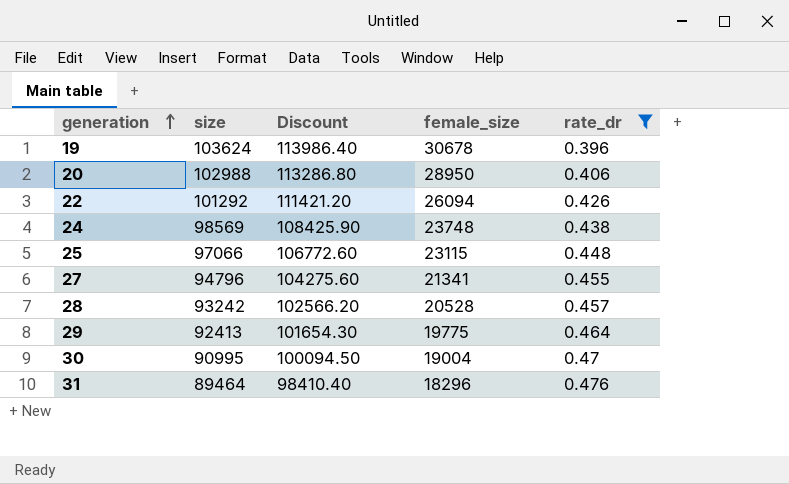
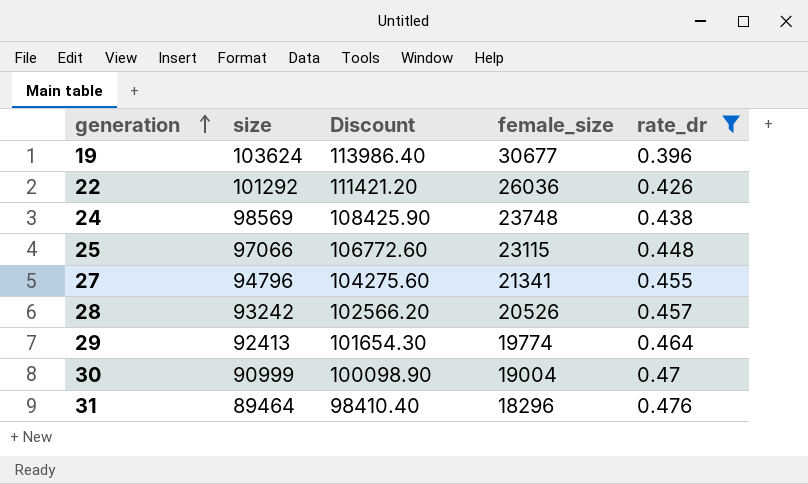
row 20: 102988 | 113286.80 | 28950 | 0.406 -> none
19 | female_size: 30678 -> 30677
22 | female_size: 26094 -> 26036
28 | female_size: 20528 -> 20526
29 | female_size: 19775 -> 19774
30 | size: 90995 -> 90999
30 | Discount: 100094.50 -> 100098.90

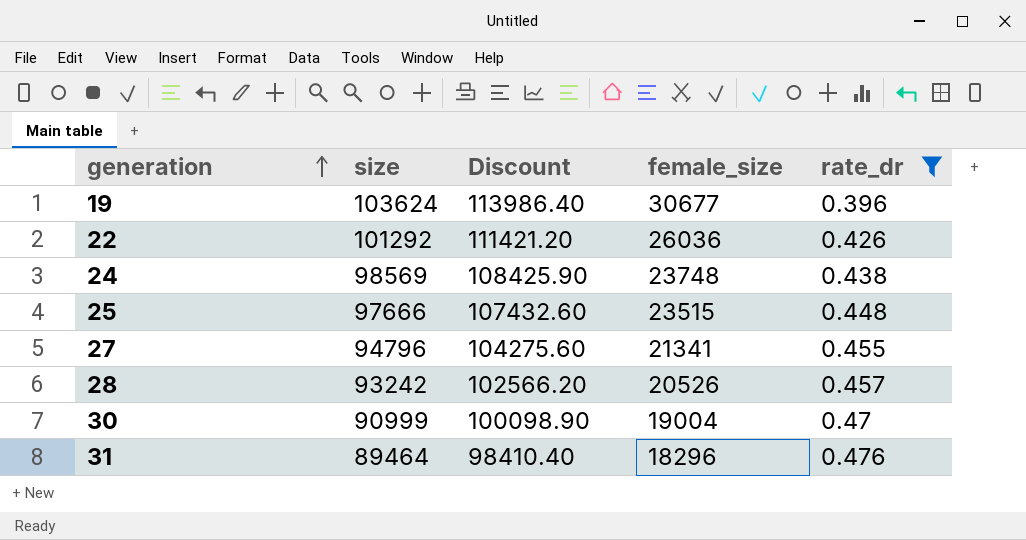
row 29: 92413 | 101654.30 | 19774 | 0.464 -> none
25 | size: 97066 -> 97666
25 | Discount: 106772.60 -> 107432.60
25 | female_size: 23115 -> 23515

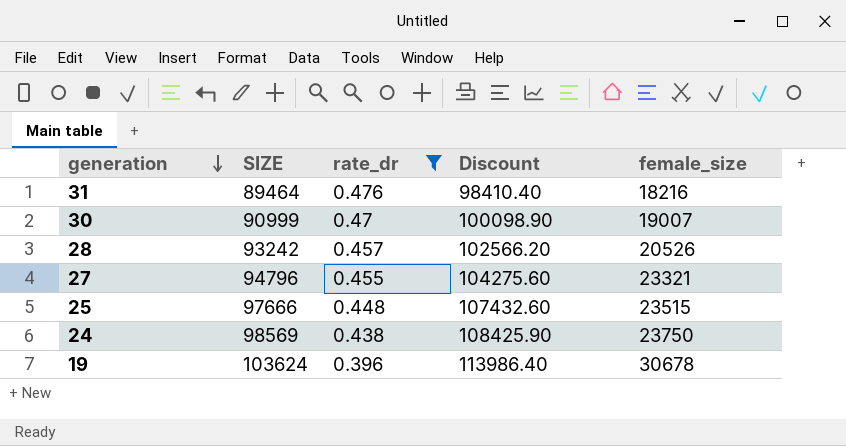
row order: generation ascending -> generation descending
column name: size -> SIZE
column rate_dr | position: 5 -> 3
row 22: 101292 | 111421.20 | 26036 | 0.426 -> none
31 | female_size: 18296 -> 18216
30 | female_size: 19004 -> 19007
27 | female_size: 21341 -> 23321
24 | female_size: 23748 -> 23750
19 | female_size: 30677 -> 30678

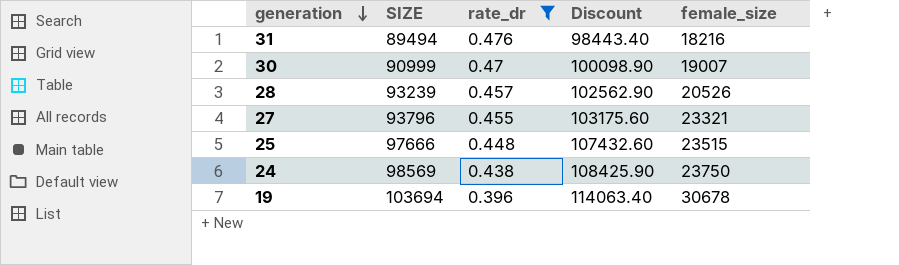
31 | SIZE: 89464 -> 89494
31 | Discount: 98410.40 -> 98443.40
28 | SIZE: 93242 -> 93239
28 | Discount: 102566.20 -> 102562.90
27 | SIZE: 94796 -> 93796
27 | Discount: 104275.60 -> 103175.60
19 | SIZE: 103624 -> 103694
19 | Discount: 113986.40 -> 114063.40

